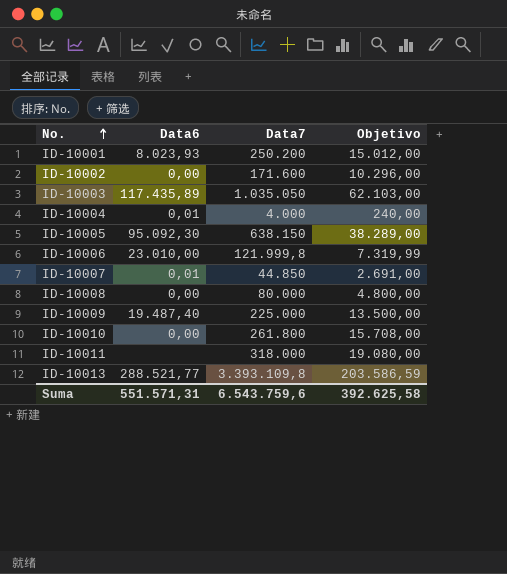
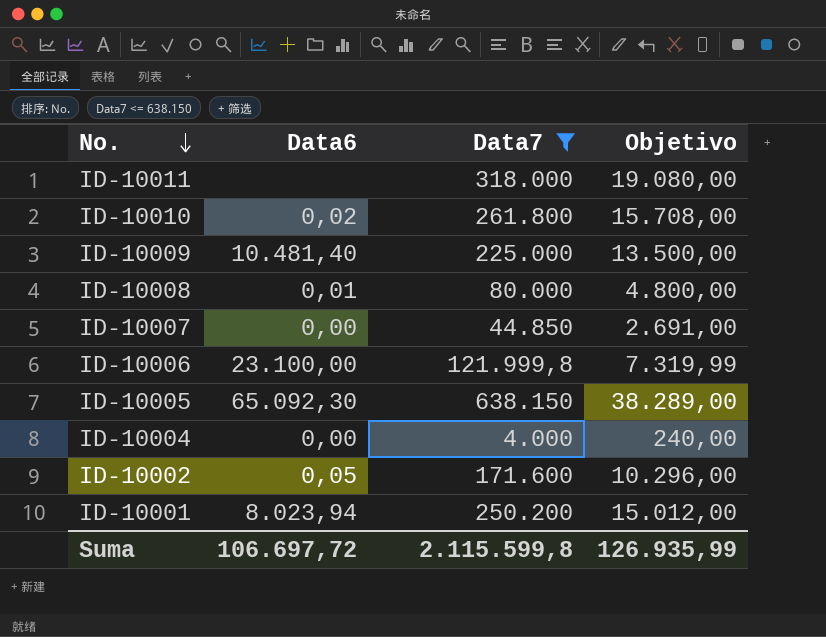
filter: none -> Data7 <= 638.150
row order: No. ascending -> No. descending
ID-10010 | Data6: 0,00 -> 0,02
ID-10009 | Data6: 19.487,40 -> 10.481,40
ID-10008 | Data6: 0,00 -> 0,01
ID-10007 | Data6: 0,01 -> 0,00
ID-10006 | Data6: 23.010,00 -> 23.100,00
ID-10005 | Data6: 95.092,30 -> 65.092,30
ID-10004 | Data6: 0,01 -> 0,00
ID-10002 | Data6: 0,00 -> 0,05
ID-10001 | Data6: 8.023,93 -> 8.023,94
Suma | Data6: 551.571,31 -> 106.697,72
Suma | Data7: 6.543.759,6 -> 2.115.599,8
Suma | Objetivo: 392.625,58 -> 126.935,99

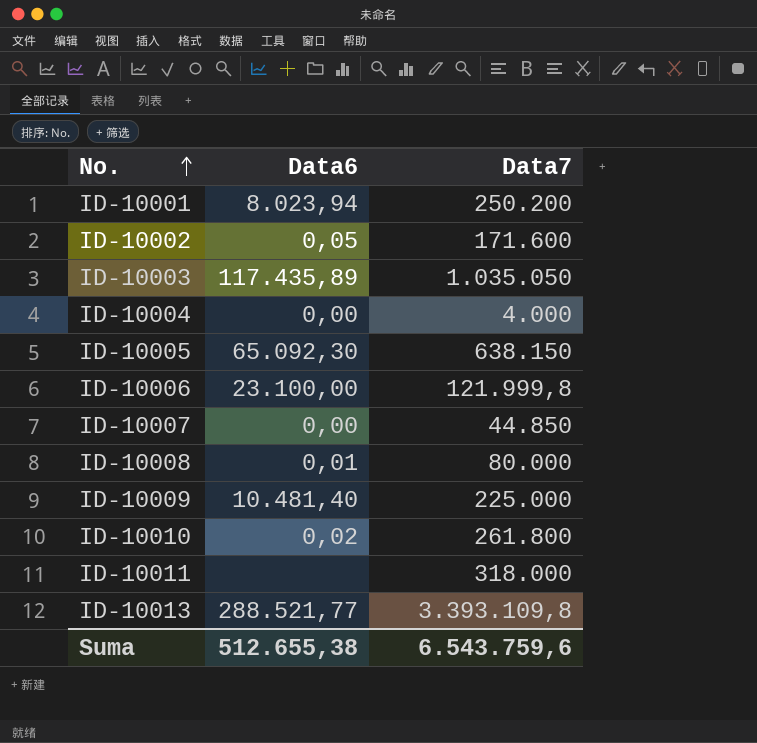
filter: Data7 <= 638.150 -> none
row order: No. descending -> No. ascending
column Objetivo | formula: [Data7] * 0,06 -> none
Suma | Data6: 106.697,72 -> 512.655,38
Suma | Data7: 2.115.599,8 -> 6.543.759,6

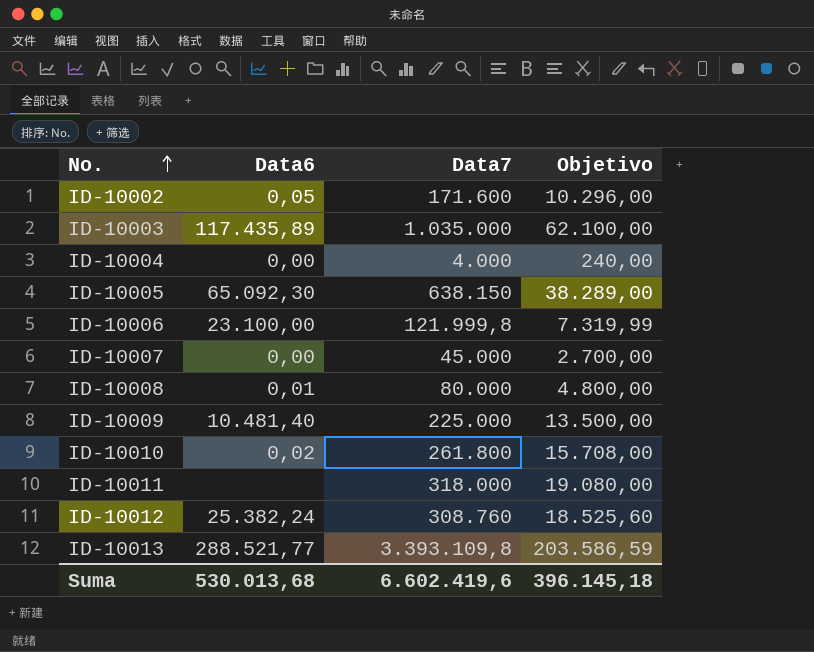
column Objetivo | formula: none -> [Data7] * 0,06
row ID-10001: 8.023,94 | 250.200 -> none
ID-10003 | Data7: 1.035.050 -> 1.035.000
ID-10007 | Data7: 44.850 -> 45.000
row ID-10012: none -> 25.382,24 | 308.760 | 18.525,60
Suma | Data6: 512.655,38 -> 530.013,68
Suma | Data7: 6.543.759,6 -> 6.602.419,6

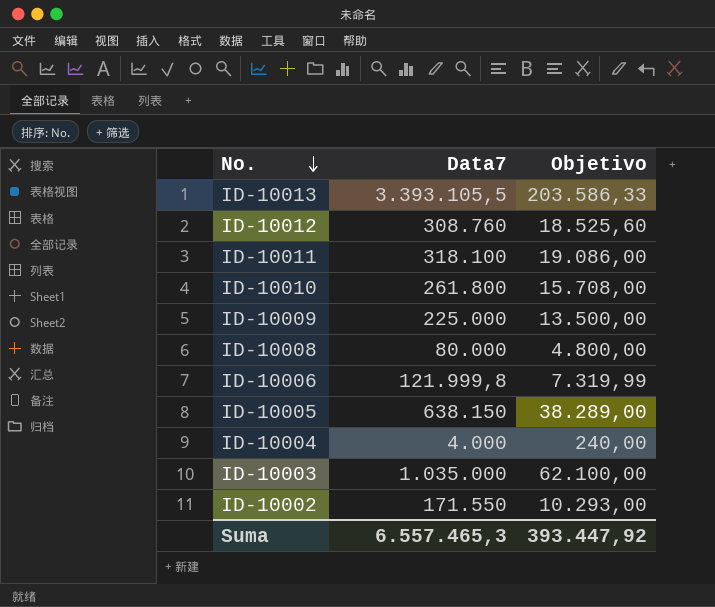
row order: No. ascending -> No. descending
column Data6 | position: 2 -> none
row ID-10007: 0,00 | 45.000 | 2.700,00 -> none
ID-10013 | Data7: 3.393.109,8 -> 3.393.105,5
ID-10013 | Objetivo: 203.586,59 -> 203.586,33
ID-10011 | Data7: 318.000 -> 318.100
ID-10011 | Objetivo: 19.080,00 -> 19.086,00
ID-10002 | Data7: 171.600 -> 171.550
ID-10002 | Objetivo: 10.296,00 -> 10.293,00
Suma | Data7: 6.602.419,6 -> 6.557.465,3
Suma | Objetivo: 396.145,18 -> 393.447,92

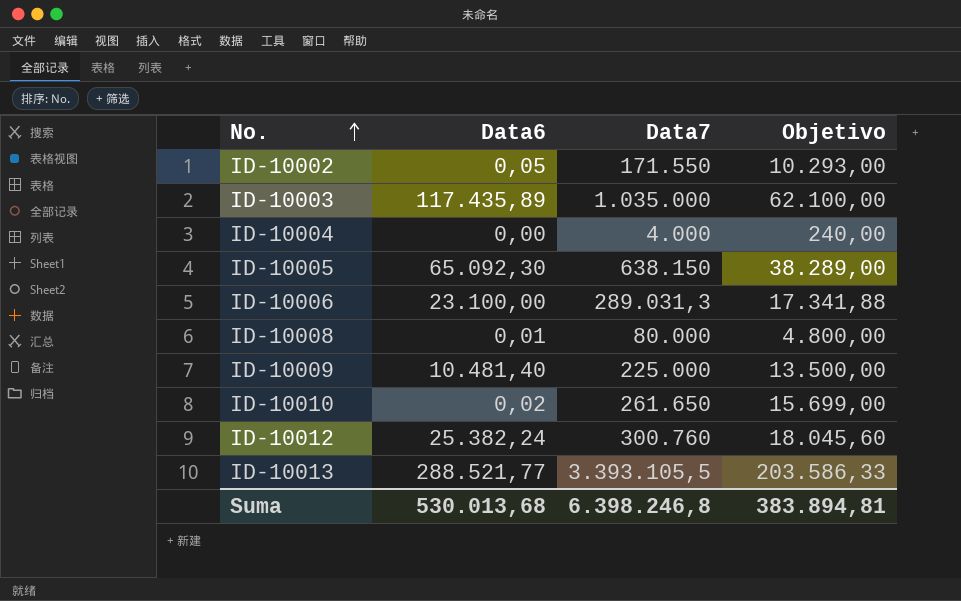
row order: No. descending -> No. ascending
column Data6 | position: none -> 2
row ID-10011: 318.100 | 19.086,00 -> none
ID-10006 | Data7: 121.999,8 -> 289.031,3
ID-10006 | Objetivo: 7.319,99 -> 17.341,88
ID-10010 | Data7: 261.800 -> 261.650
ID-10010 | Objetivo: 15.708,00 -> 15.699,00
ID-10012 | Data7: 308.760 -> 300.760
ID-10012 | Objetivo: 18.525,60 -> 18.045,60
Suma | Data7: 6.557.465,3 -> 6.398.246,8
Suma | Objetivo: 393.447,92 -> 383.894,81

